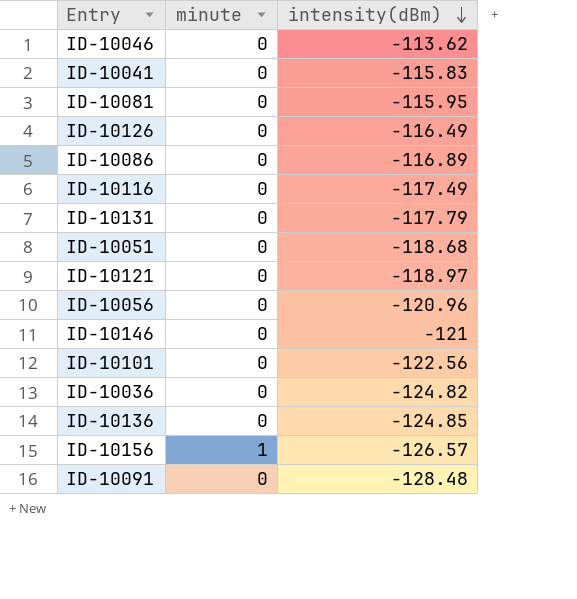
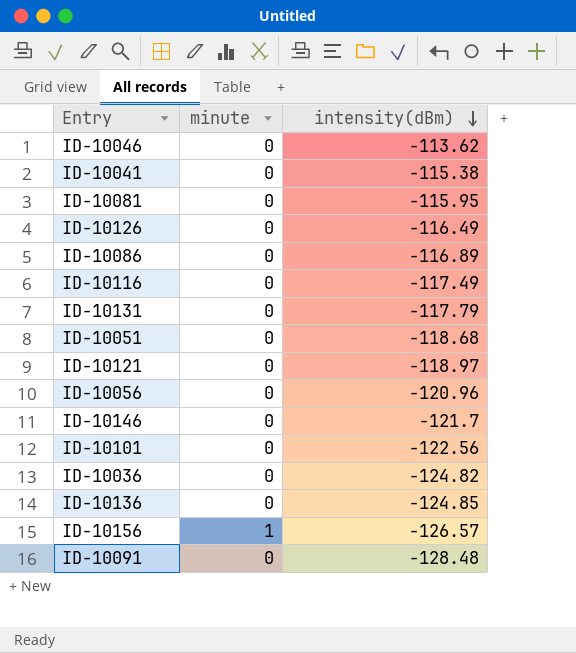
ID-10041 | intensity(dBm): -115.83 -> -115.38
ID-10146 | intensity(dBm): -121 -> -121.7

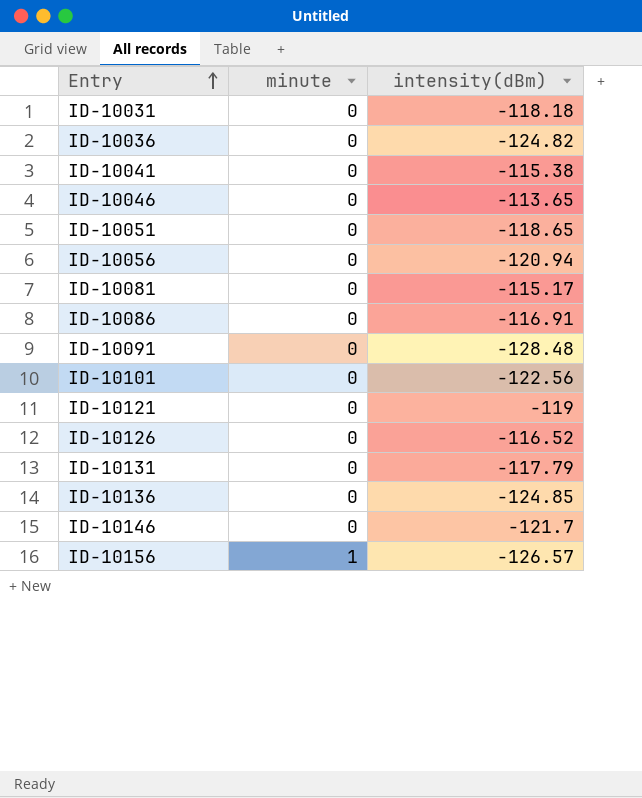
row order: intensity(dBm) descending -> Entry ascending
row ID-10116: 0 | -117.49 -> none
row ID-10031: none -> 0 | -118.18
ID-10046 | intensity(dBm): -113.62 -> -113.65
ID-10051 | intensity(dBm): -118.68 -> -118.65
ID-10056 | intensity(dBm): -120.96 -> -120.94
ID-10081 | intensity(dBm): -115.95 -> -115.17
ID-10086 | intensity(dBm): -116.89 -> -116.91
ID-10121 | intensity(dBm): -118.97 -> -119
ID-10126 | intensity(dBm): -116.49 -> -116.52

